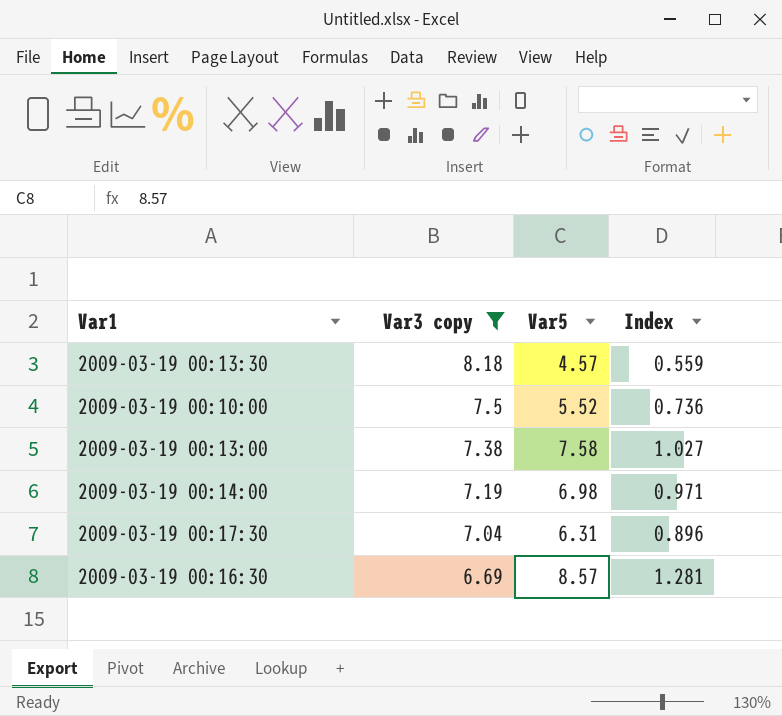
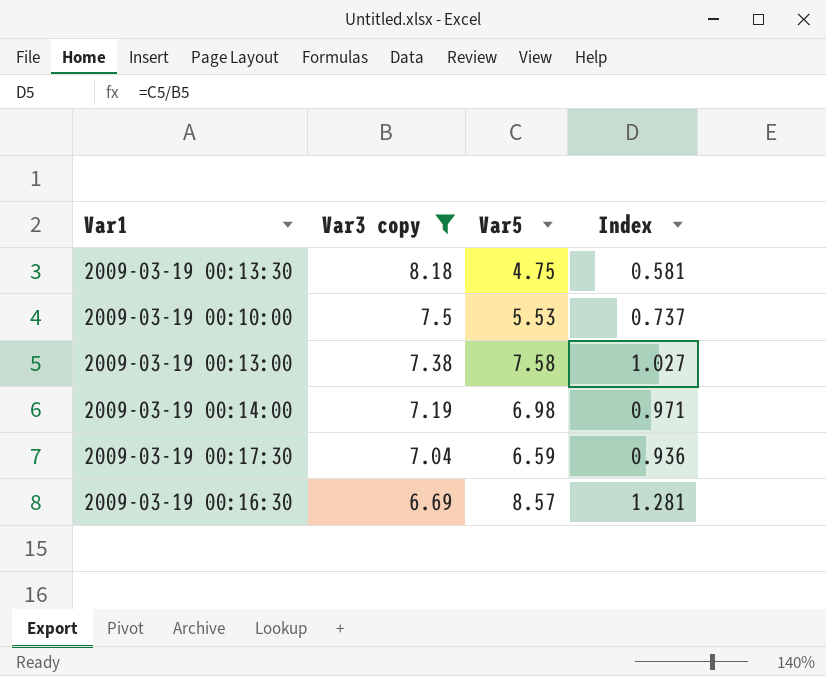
2009-03-19 00:13:30 | Var5: 4.57 -> 4.75
2009-03-19 00:13:30 | Index: 0.559 -> 0.581
2009-03-19 00:10:00 | Var5: 5.52 -> 5.53
2009-03-19 00:10:00 | Index: 0.736 -> 0.737
2009-03-19 00:17:30 | Var5: 6.31 -> 6.59
2009-03-19 00:17:30 | Index: 0.896 -> 0.936

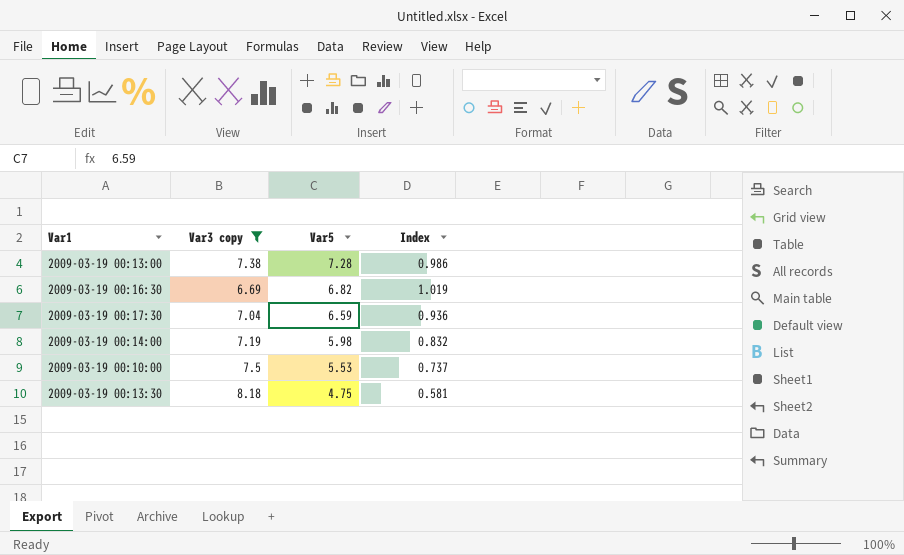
row order: Var3 copy descending -> Var5 descending
2009-03-19 00:13:00 | Var5: 7.58 -> 7.28
2009-03-19 00:13:00 | Index: 1.027 -> 0.986
2009-03-19 00:16:30 | Var5: 8.57 -> 6.82
2009-03-19 00:16:30 | Index: 1.281 -> 1.019
2009-03-19 00:14:00 | Var5: 6.98 -> 5.98
2009-03-19 00:14:00 | Index: 0.971 -> 0.832

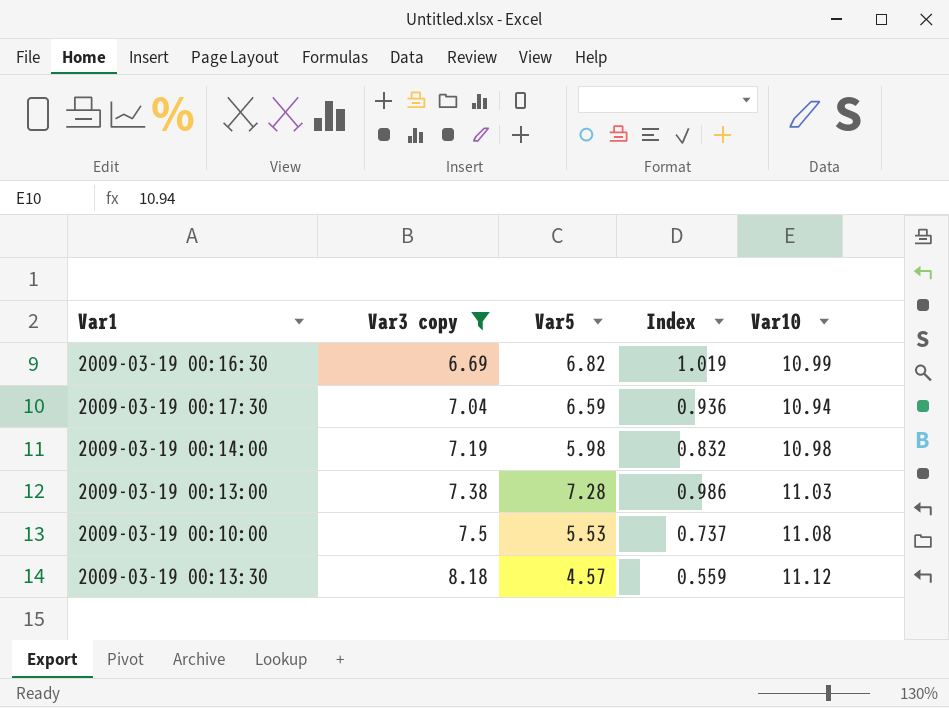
row order: Var5 descending -> Var3 copy ascending
column Var10 | position: none -> 5
2009-03-19 00:13:30 | Var5: 4.75 -> 4.57
2009-03-19 00:13:30 | Index: 0.581 -> 0.559

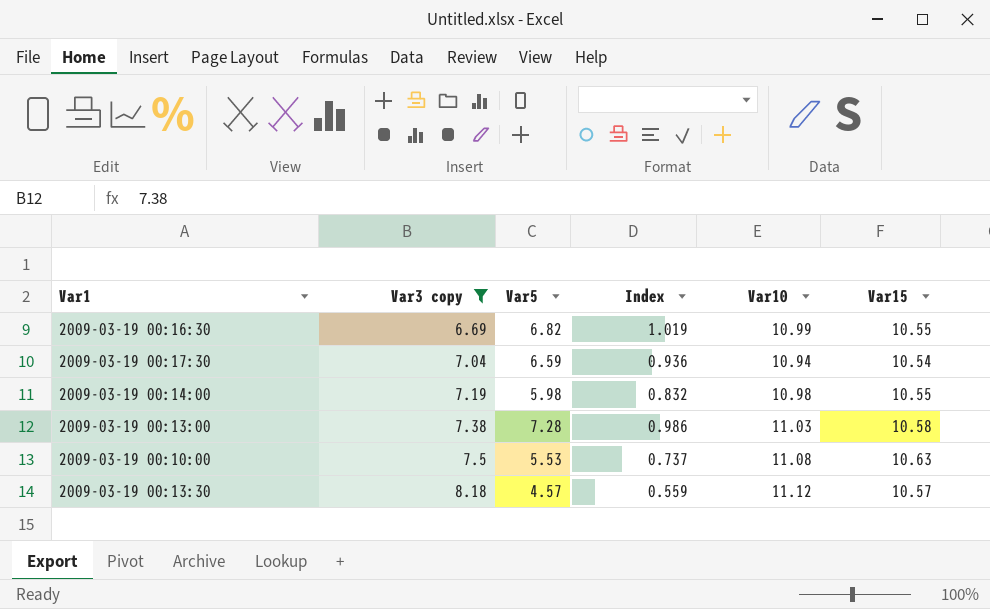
column Var15 | position: none -> 6

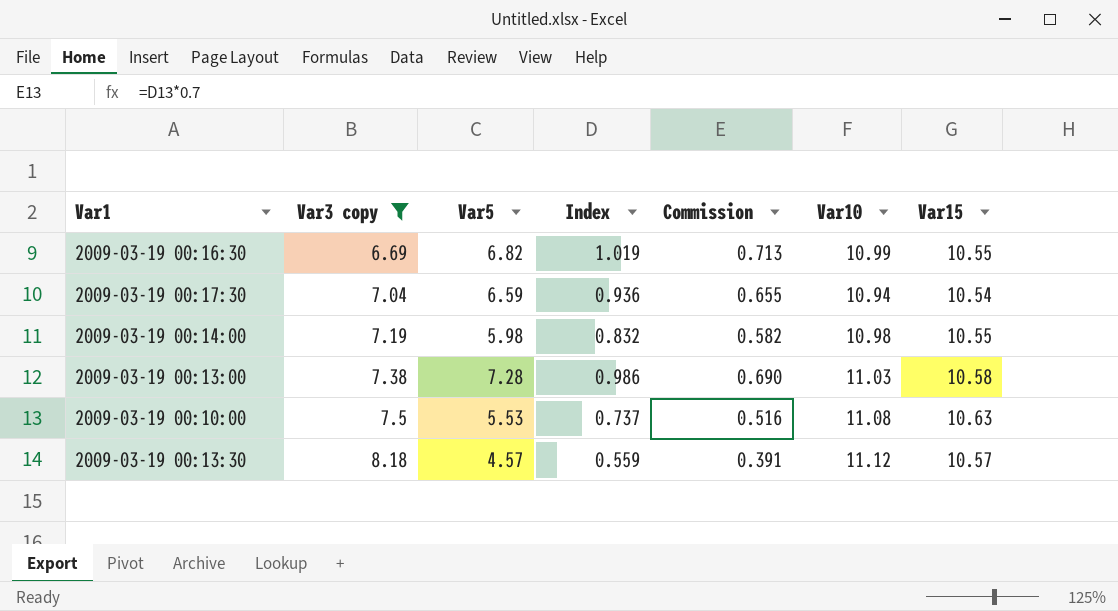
column Commission | formula: none -> [Index] * 0.7

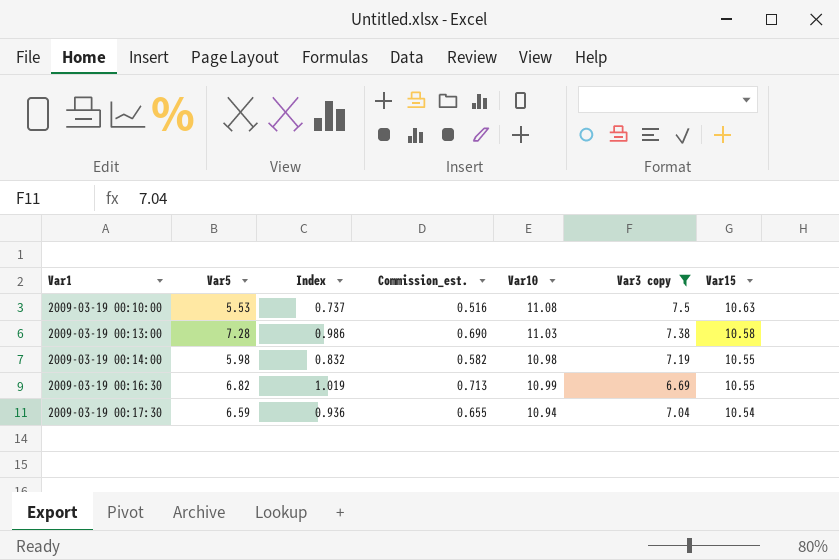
row order: Var3 copy ascending -> Var1 ascending
column name: Commission -> Commission_est.
column Var3 copy | position: 2 -> 6
row 2009-03-19 00:13:30: 8.18 | 4.57 | 0.559 | 0.391 | 11.12 | 10.57 -> none

